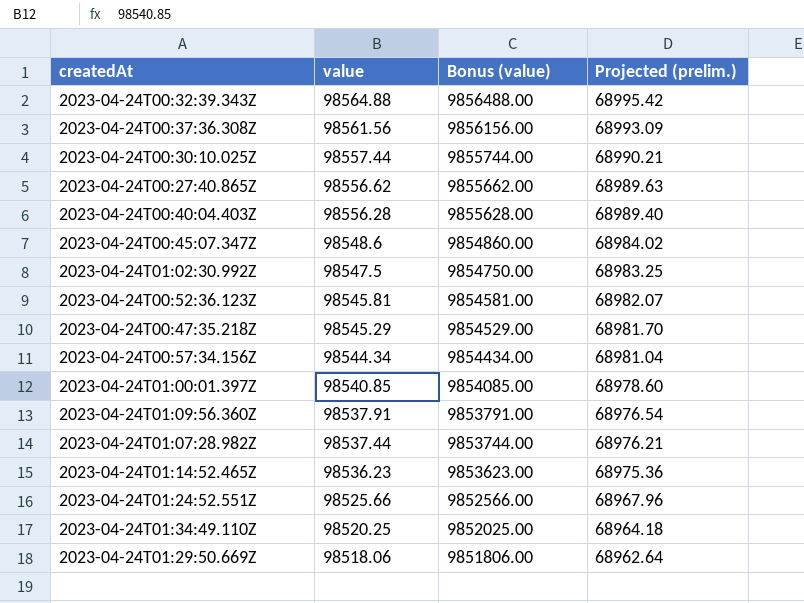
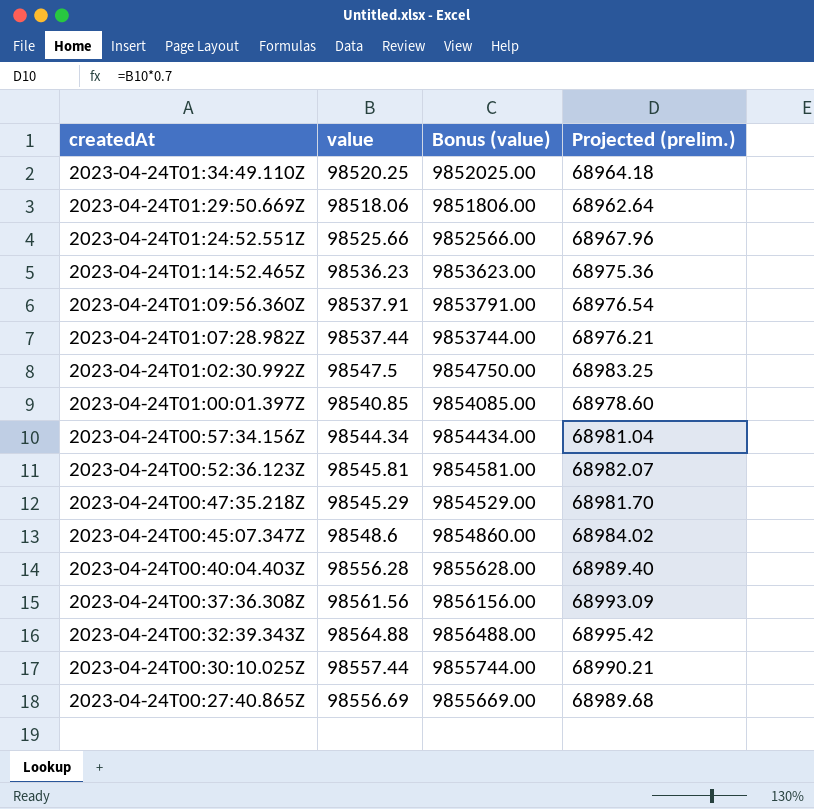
row order: value descending -> createdAt descending
2023-04-24T00:27:40.865Z | value: 98556.62 -> 98556.69
2023-04-24T00:27:40.865Z | Bonus (value): 9855662.00 -> 9855669.00
2023-04-24T00:27:40.865Z | Projected (prelim.): 68989.63 -> 68989.68

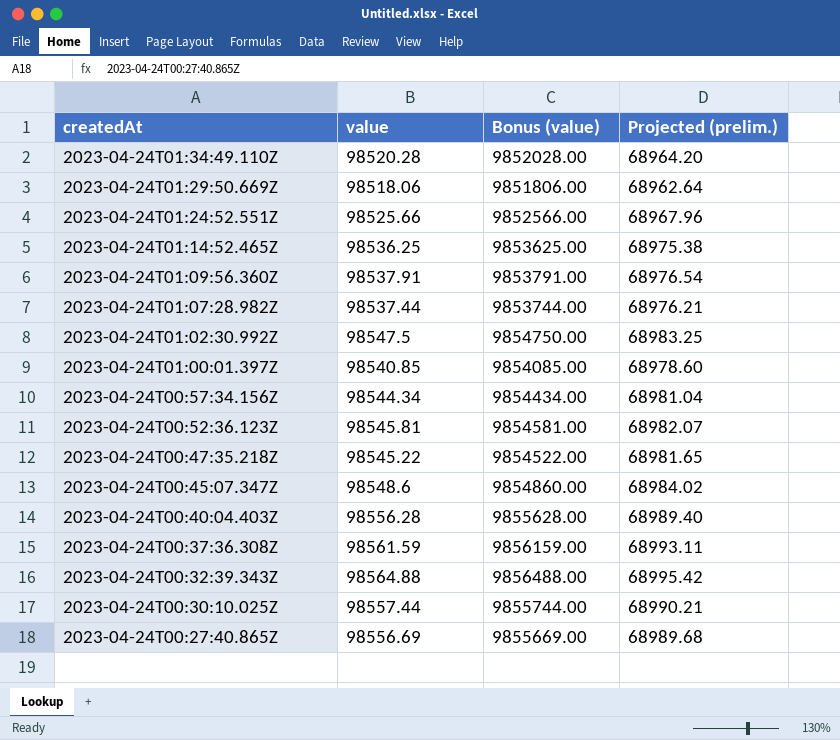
2023-04-24T01:34:49.110Z | value: 98520.25 -> 98520.28
2023-04-24T01:34:49.110Z | Bonus (value): 9852025.00 -> 9852028.00
2023-04-24T01:34:49.110Z | Projected (prelim.): 68964.18 -> 68964.20
2023-04-24T01:14:52.465Z | value: 98536.23 -> 98536.25
2023-04-24T01:14:52.465Z | Bonus (value): 9853623.00 -> 9853625.00
2023-04-24T01:14:52.465Z | Projected (prelim.): 68975.36 -> 68975.38
2023-04-24T00:47:35.218Z | value: 98545.29 -> 98545.22
2023-04-24T00:47:35.218Z | Bonus (value): 9854529.00 -> 9854522.00
2023-04-24T00:47:35.218Z | Projected (prelim.): 68981.70 -> 68981.65
2023-04-24T00:37:36.308Z | value: 98561.56 -> 98561.59
2023-04-24T00:37:36.308Z | Bonus (value): 9856156.00 -> 9856159.00
2023-04-24T00:37:36.308Z | Projected (prelim.): 68993.09 -> 68993.11

